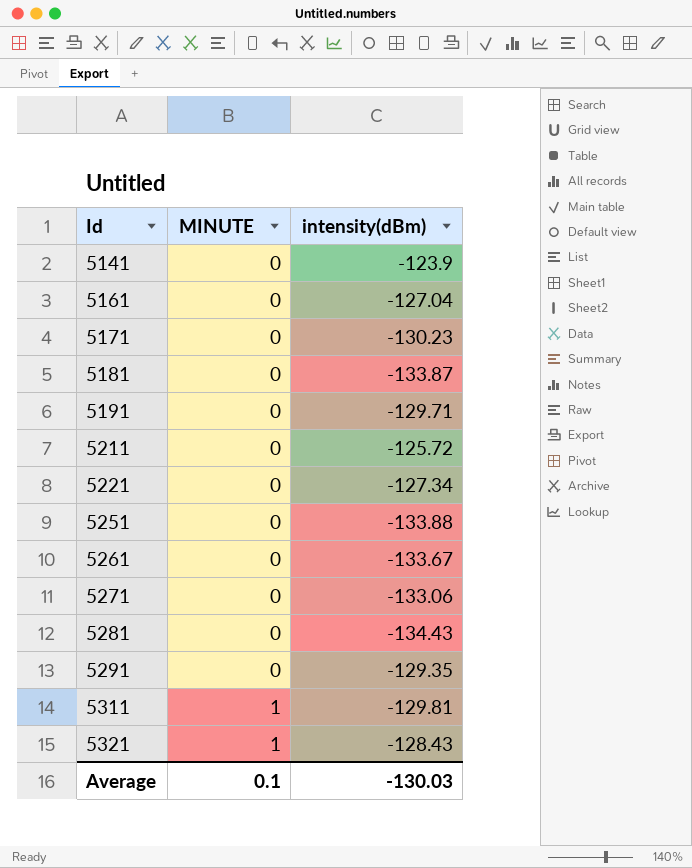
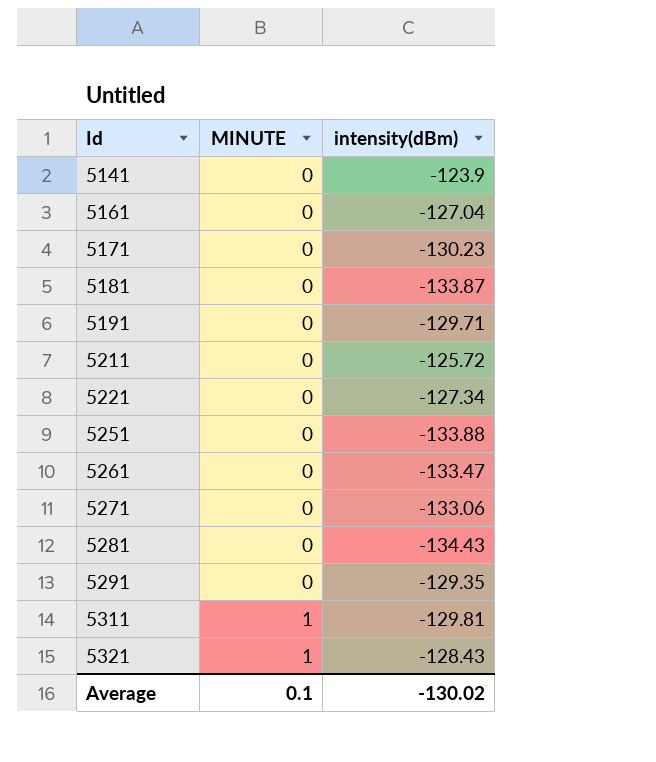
5261 | intensity(dBm): -133.67 -> -133.47
Average | intensity(dBm): -130.03 -> -130.02

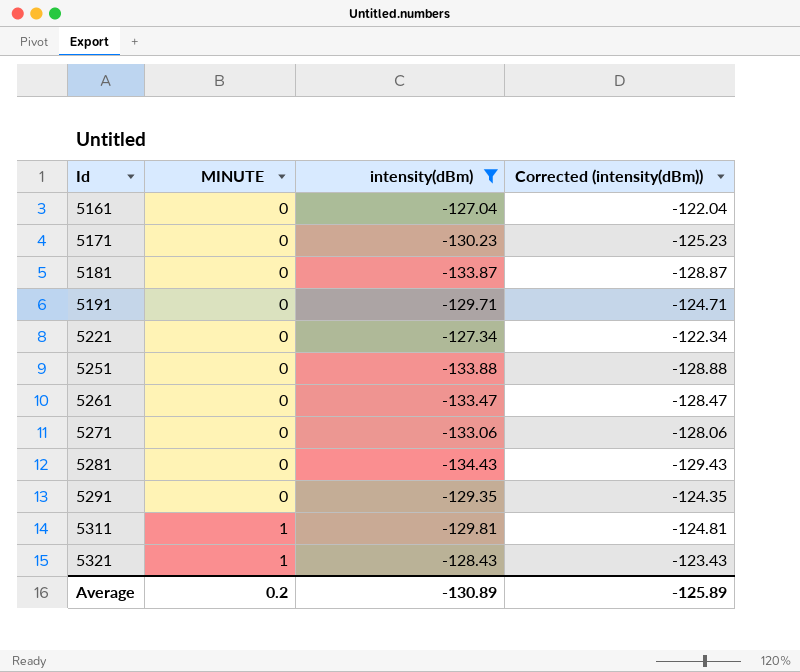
filter: none -> intensity(dBm) <= -127.04
column Corrected (intensity(dBm)) | formula: none -> [intensity(dBm)] + 5
Average | MINUTE: 0.1 -> 0.2
Average | intensity(dBm): -130.02 -> -130.89

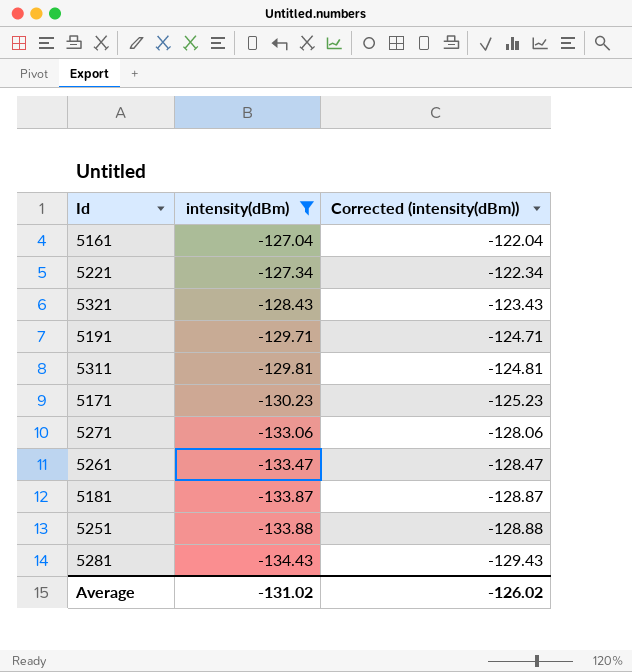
row order: Id ascending -> intensity(dBm) descending
column MINUTE | position: 2 -> none
row 5291: 0 | -129.35 | -124.35 -> none
Average | intensity(dBm): -130.89 -> -131.02
Average | Corrected (intensity(dBm)): -125.89 -> -126.02

